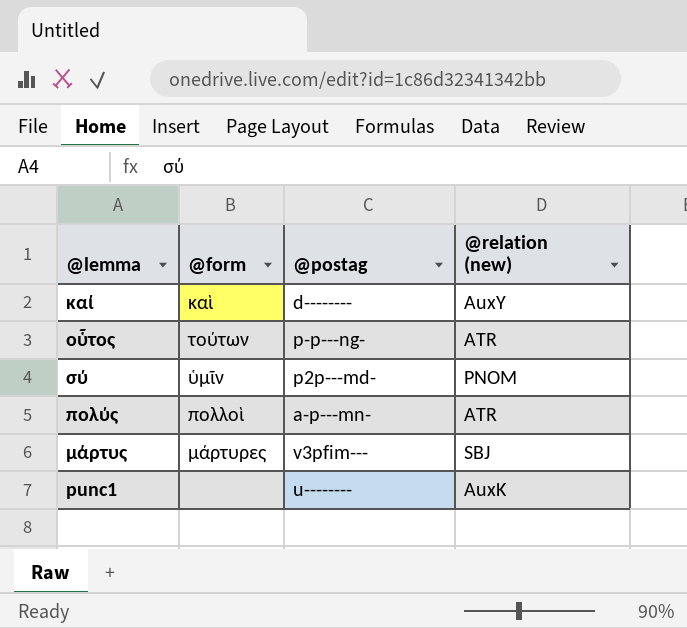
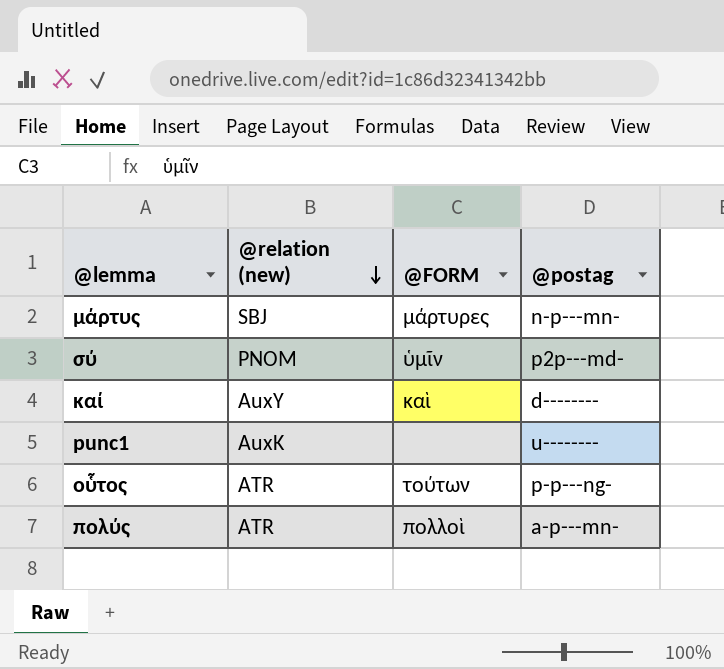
row order: none -> @relation (new) descending
column @relation (new) | position: 4 -> 2
column name: @form -> @FORM
μάρτυς | @postag: v3pfim--- -> n-p---mn-

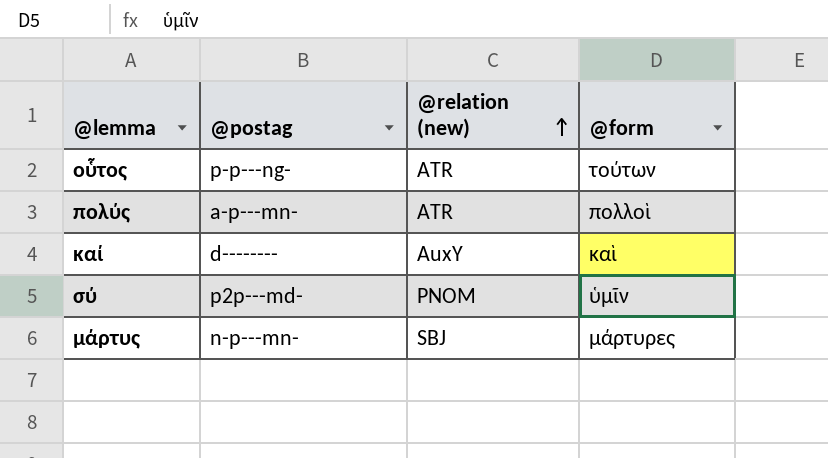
row order: @relation (new) descending -> @relation (new) ascending
column @postag | position: 4 -> 2
column name: @FORM -> @form
row punc1: AuxK | none | u-------- -> none

